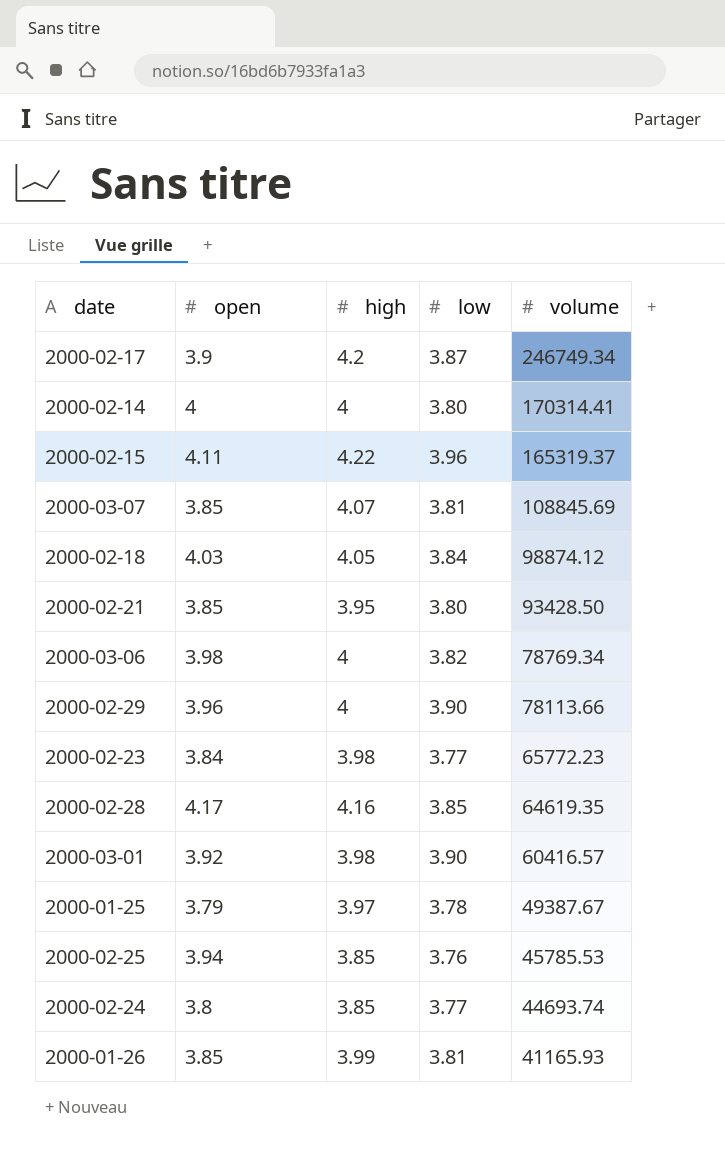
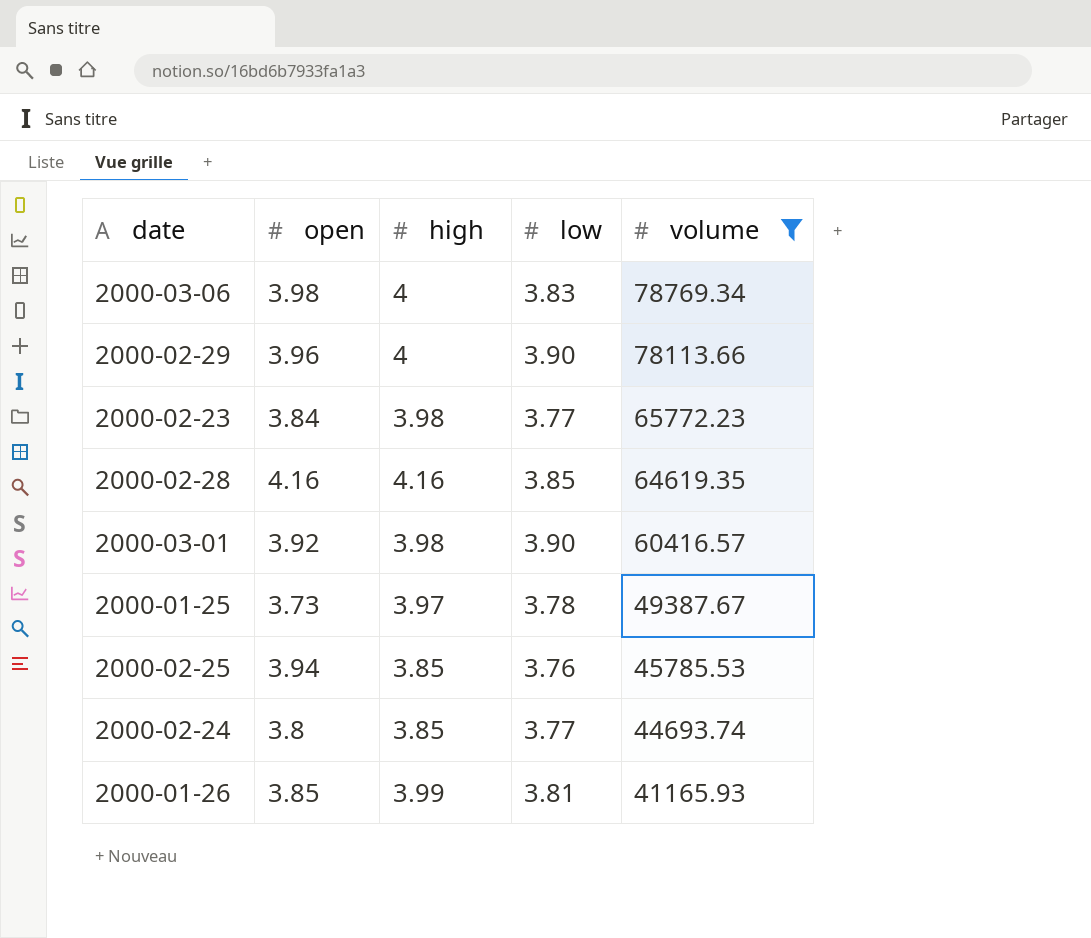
filter: none -> volume <= 78769.34
2000-03-06 | low: 3.82 -> 3.83
2000-02-28 | open: 4.17 -> 4.16
2000-01-25 | open: 3.79 -> 3.73

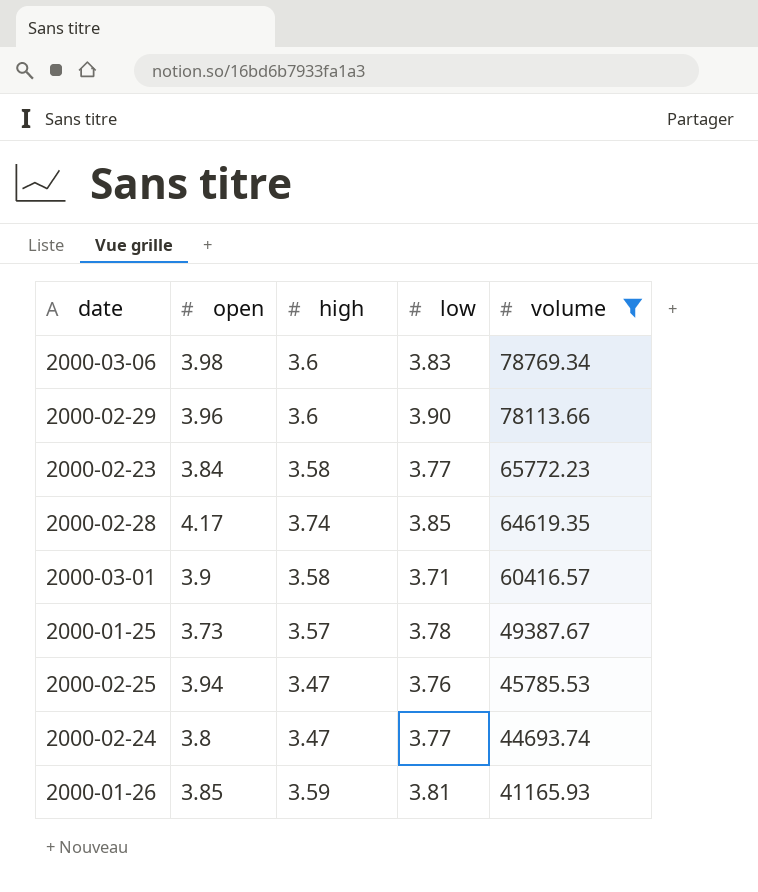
2000-03-06 | high: 4 -> 3.6
2000-02-29 | high: 4 -> 3.6
2000-02-23 | high: 3.98 -> 3.58
2000-02-28 | open: 4.16 -> 4.17
2000-02-28 | high: 4.16 -> 3.74
2000-03-01 | open: 3.92 -> 3.9
2000-03-01 | high: 3.98 -> 3.58
2000-03-01 | low: 3.90 -> 3.71
2000-01-25 | high: 3.97 -> 3.57
2000-02-25 | high: 3.85 -> 3.47
2000-02-24 | high: 3.85 -> 3.47
2000-01-26 | high: 3.99 -> 3.59

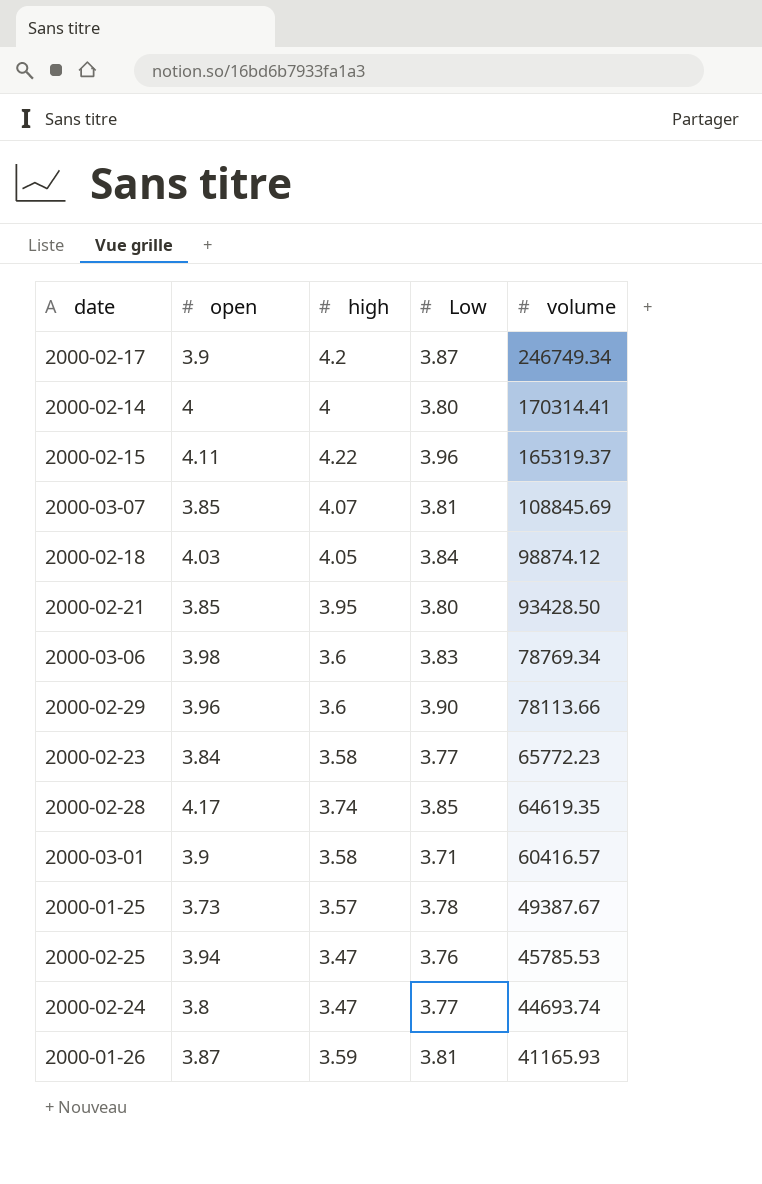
filter: volume <= 78769.34 -> none
column name: low -> Low
2000-01-26 | open: 3.85 -> 3.87

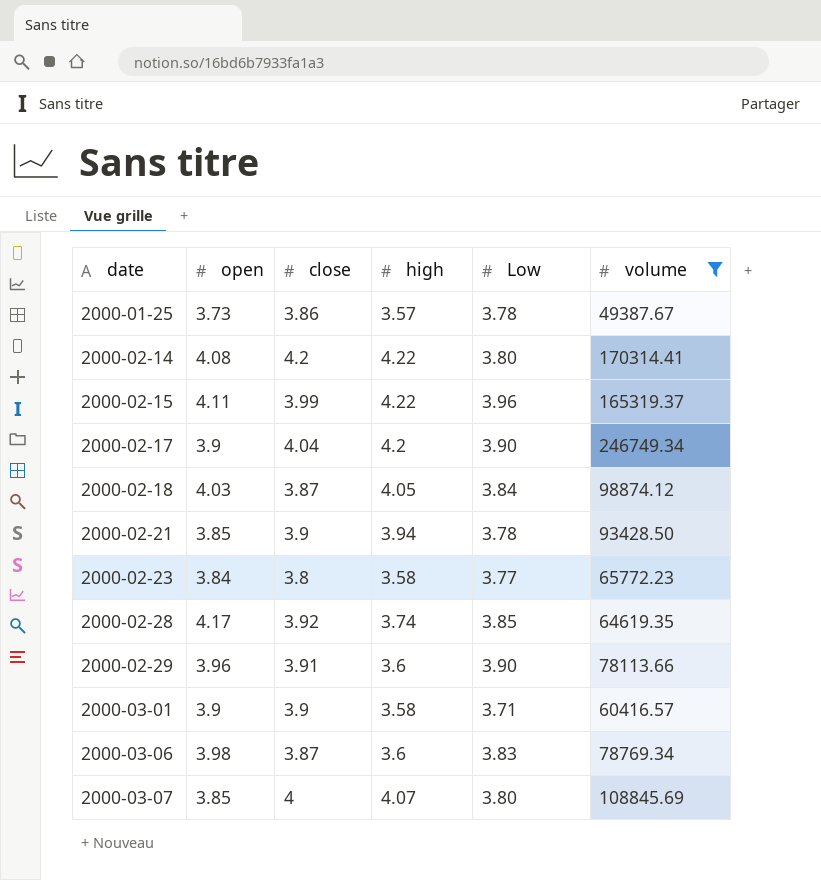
filter: none -> volume >= 49387.67
row order: volume descending -> date ascending
column close | position: none -> 3
2000-02-14 | open: 4 -> 4.08
2000-02-14 | high: 4 -> 4.22
2000-02-17 | Low: 3.87 -> 3.90
2000-02-21 | high: 3.95 -> 3.94
2000-02-21 | Low: 3.80 -> 3.78
2000-03-07 | Low: 3.81 -> 3.80

